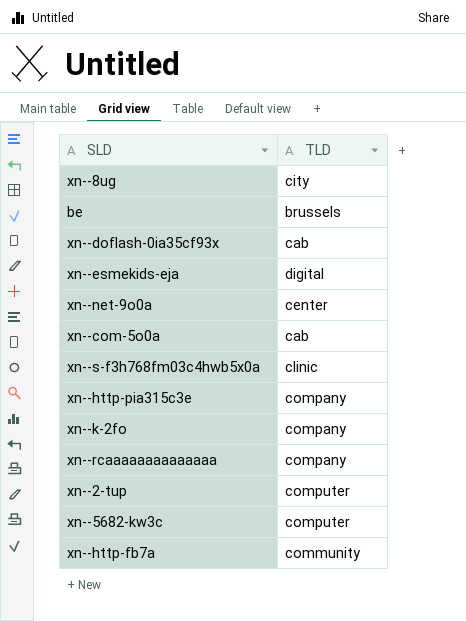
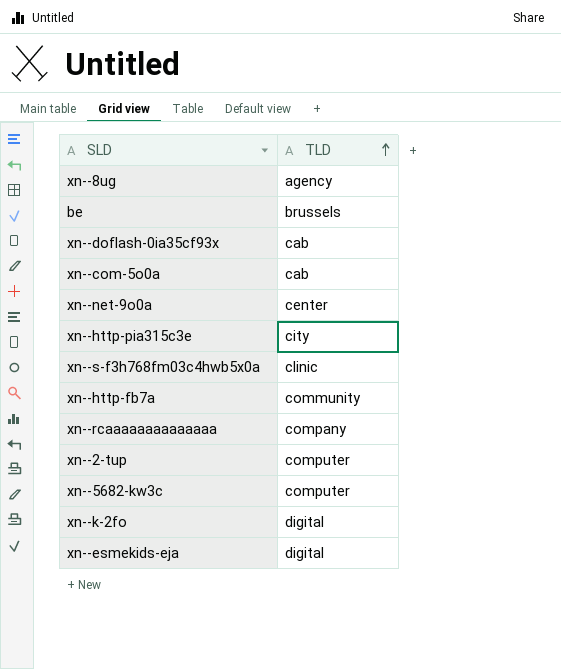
row order: none -> TLD ascending
xn--8ug | TLD: city -> agency
xn--http-pia315c3e | TLD: company -> city
xn--k-2fo | TLD: company -> digital

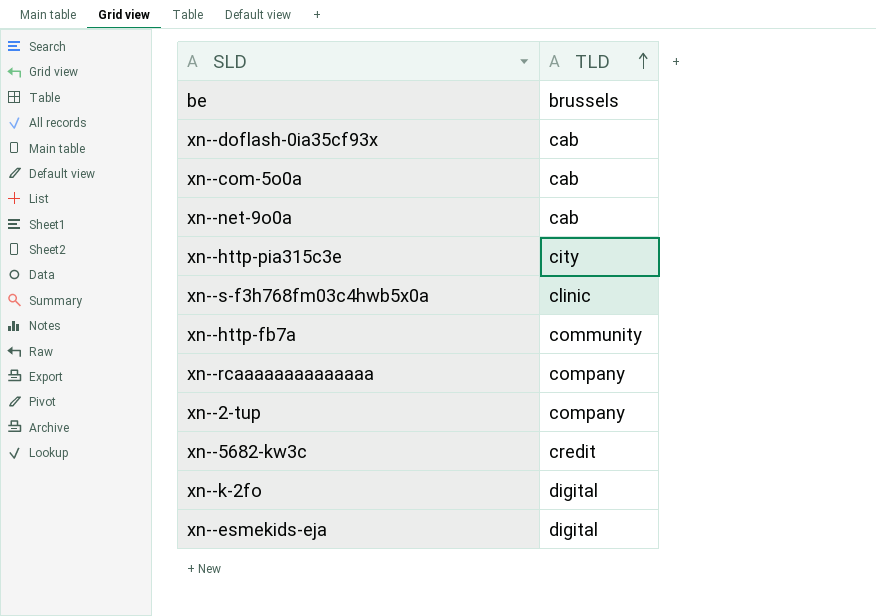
row xn--8ug: agency -> none
xn--net-9o0a | TLD: center -> cab
xn--2-tup | TLD: computer -> company
xn--5682-kw3c | TLD: computer -> credit

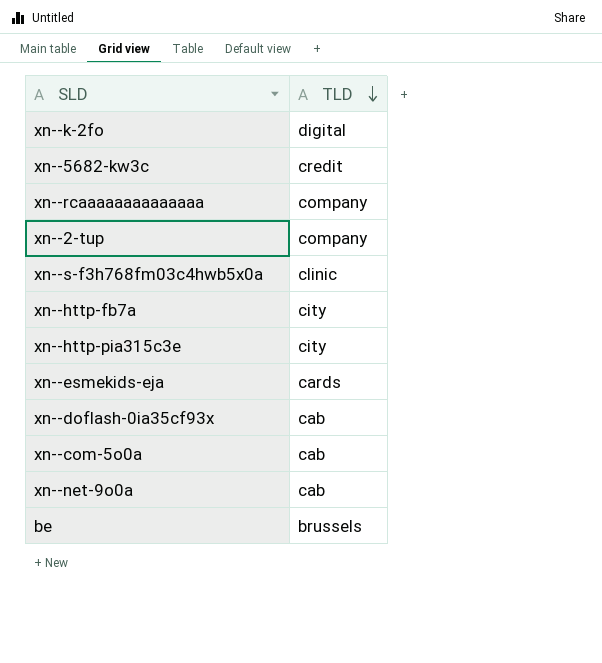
row order: TLD ascending -> TLD descending
xn--http-fb7a | TLD: community -> city
xn--esmekids-eja | TLD: digital -> cards

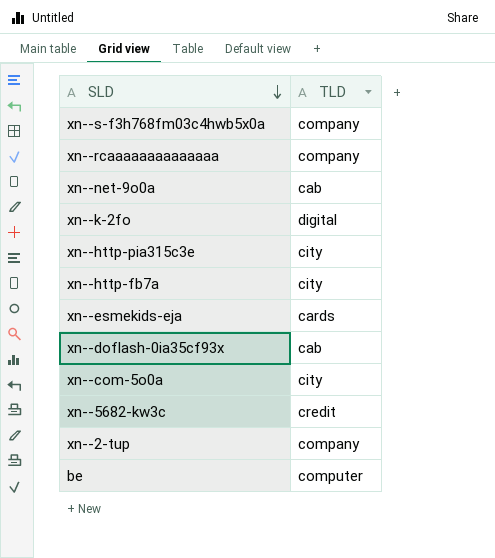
row order: TLD descending -> SLD descending
xn--s-f3h768fm03c4hwb5x0a | TLD: clinic -> company
xn--com-5o0a | TLD: cab -> city
be | TLD: brussels -> computer

